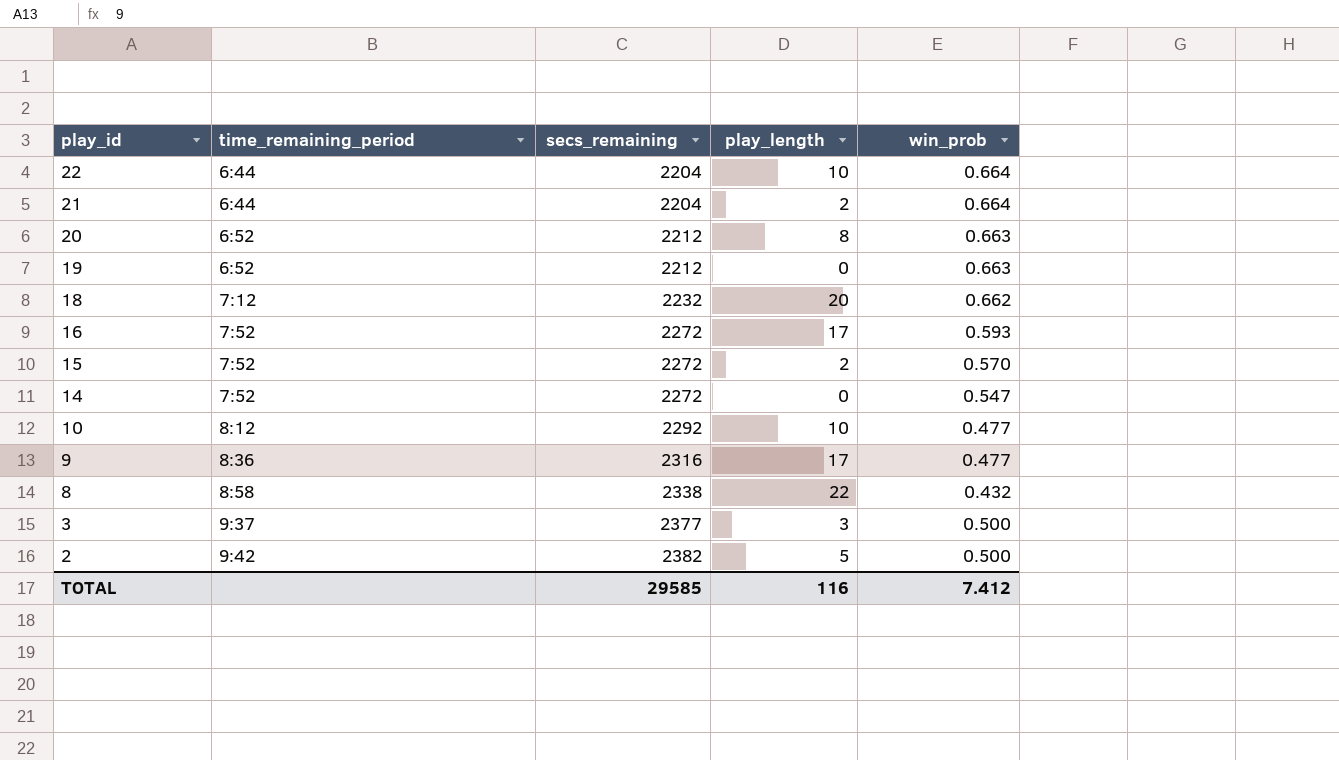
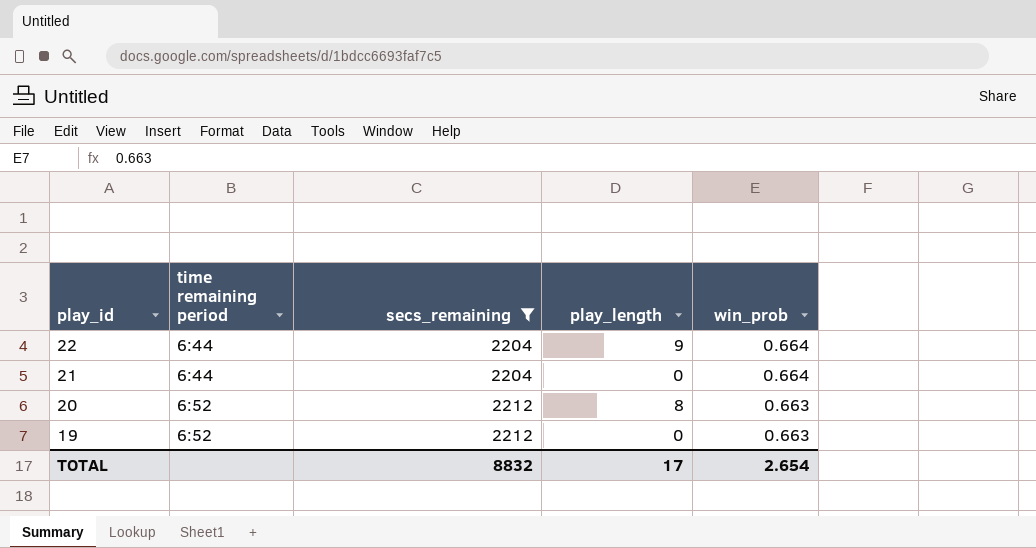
filter: none -> secs_remaining <= 2212
column name: time_remaining_period -> time remaining period
22 | play_length: 10 -> 9
21 | play_length: 2 -> 0
TOTAL | secs_remaining: 29585 -> 8832
TOTAL | play_length: 116 -> 17
TOTAL | win_prob: 7.412 -> 2.654

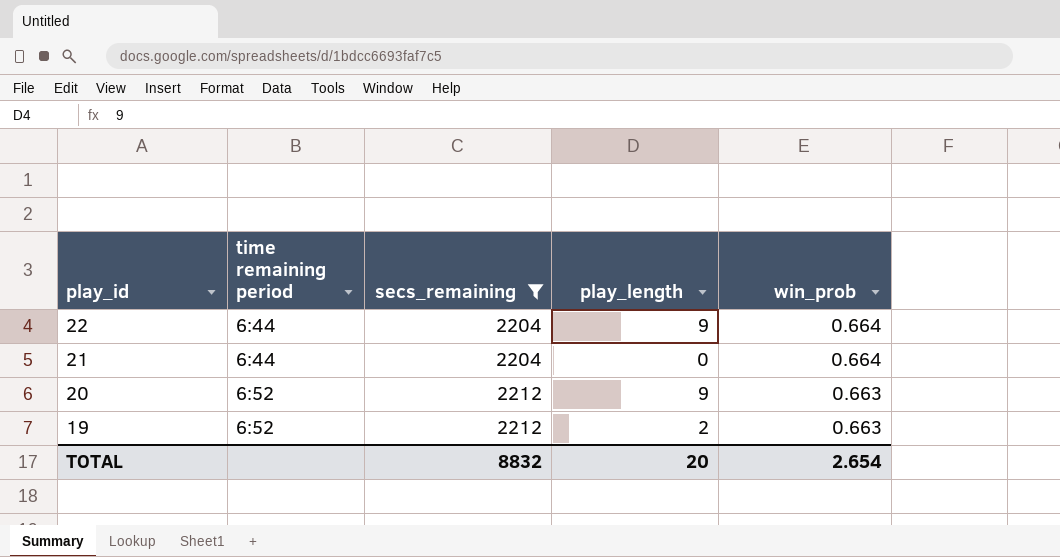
20 | play_length: 8 -> 9
19 | play_length: 0 -> 2
TOTAL | play_length: 17 -> 20

